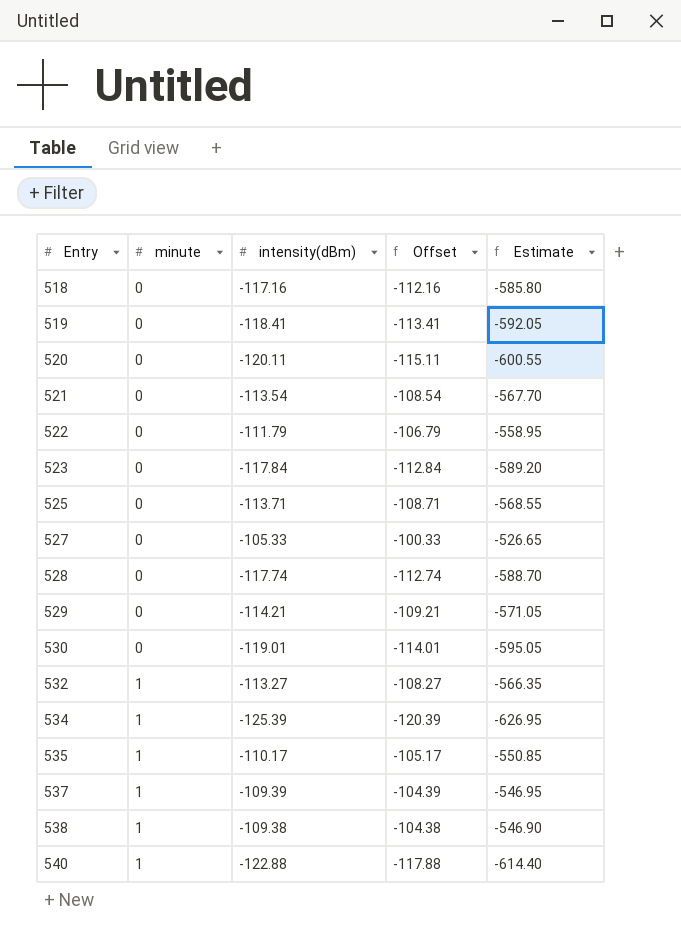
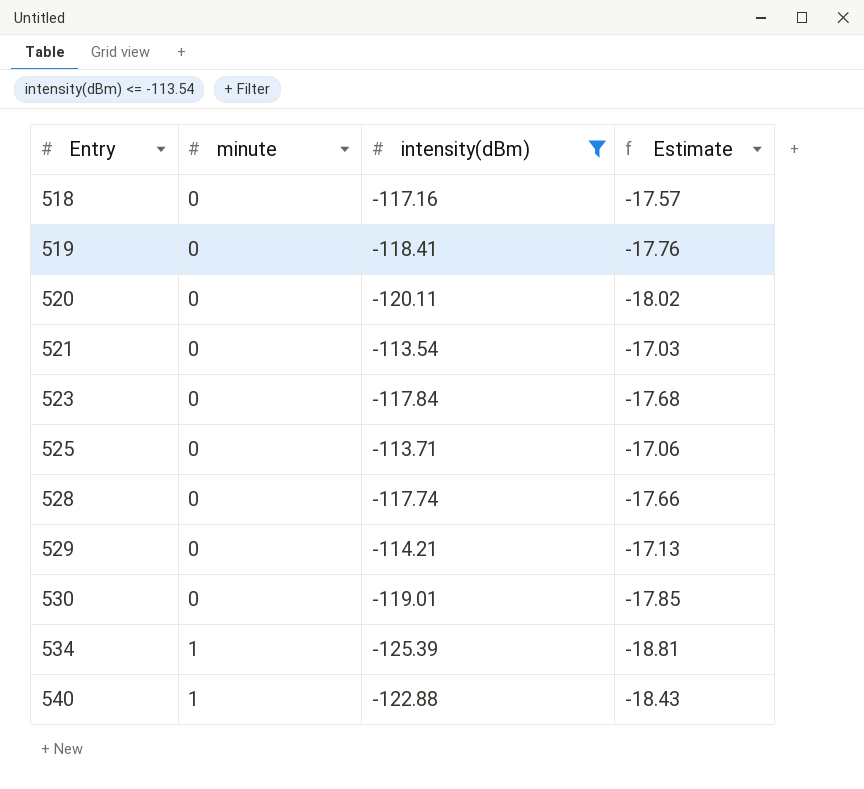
filter: none -> intensity(dBm) <= -113.54
column Offset | formula: [intensity(dBm)] + 5 -> none
column Estimate | formula: [intensity(dBm)] * 5 -> [intensity(dBm)] * 0.15

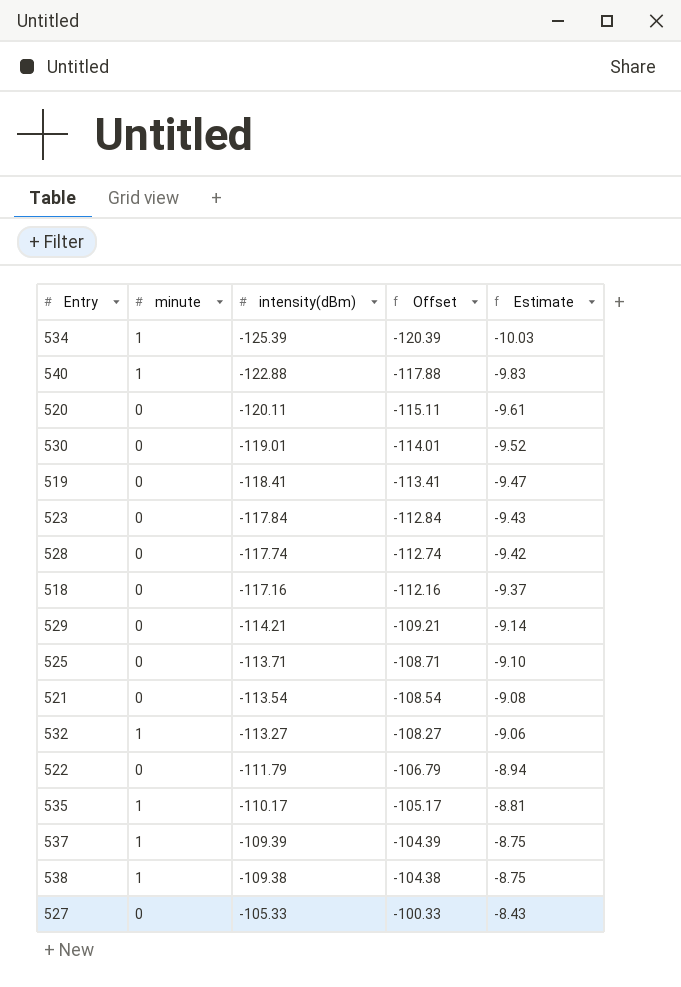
filter: intensity(dBm) <= -113.54 -> none
row order: Entry ascending -> intensity(dBm) ascending
column Offset | formula: none -> [intensity(dBm)] + 5
column Estimate | formula: [intensity(dBm)] * 0.15 -> [intensity(dBm)] * 0.08

